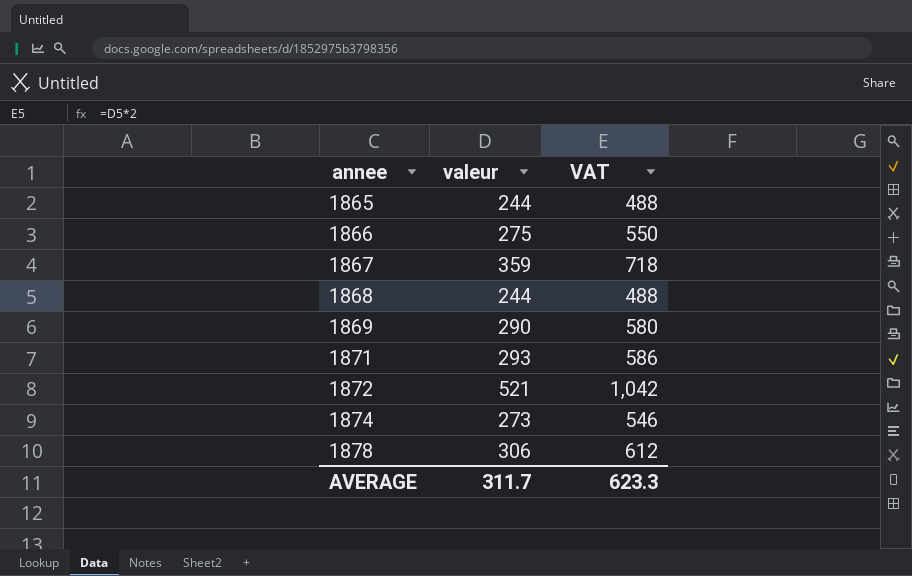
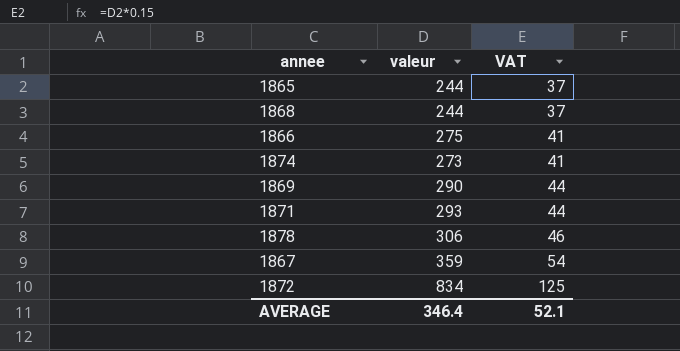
row order: annee ascending -> VAT ascending
column VAT | formula: [valeur] * 2 -> [valeur] * 0.15
1872 | valeur: 521 -> 834
AVERAGE | valeur: 311.7 -> 346.4
AVERAGE | VAT: 623.3 -> 52.1

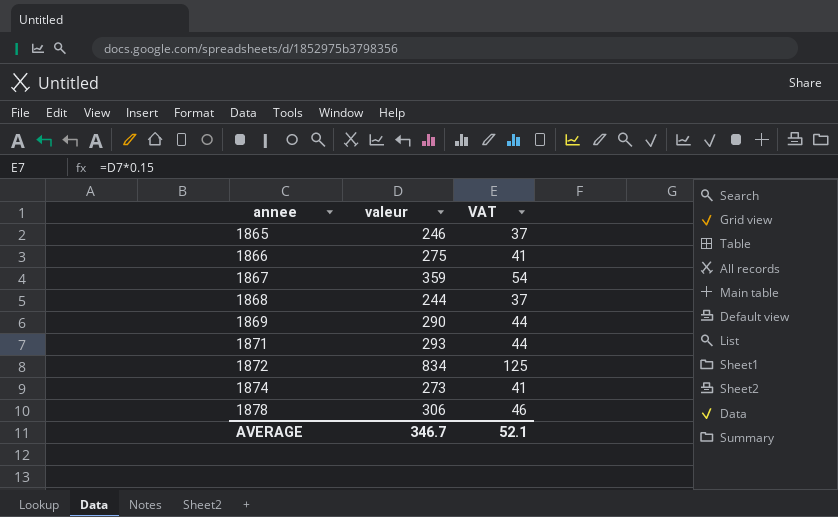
row order: VAT ascending -> annee ascending
1865 | valeur: 244 -> 246
AVERAGE | valeur: 346.4 -> 346.7

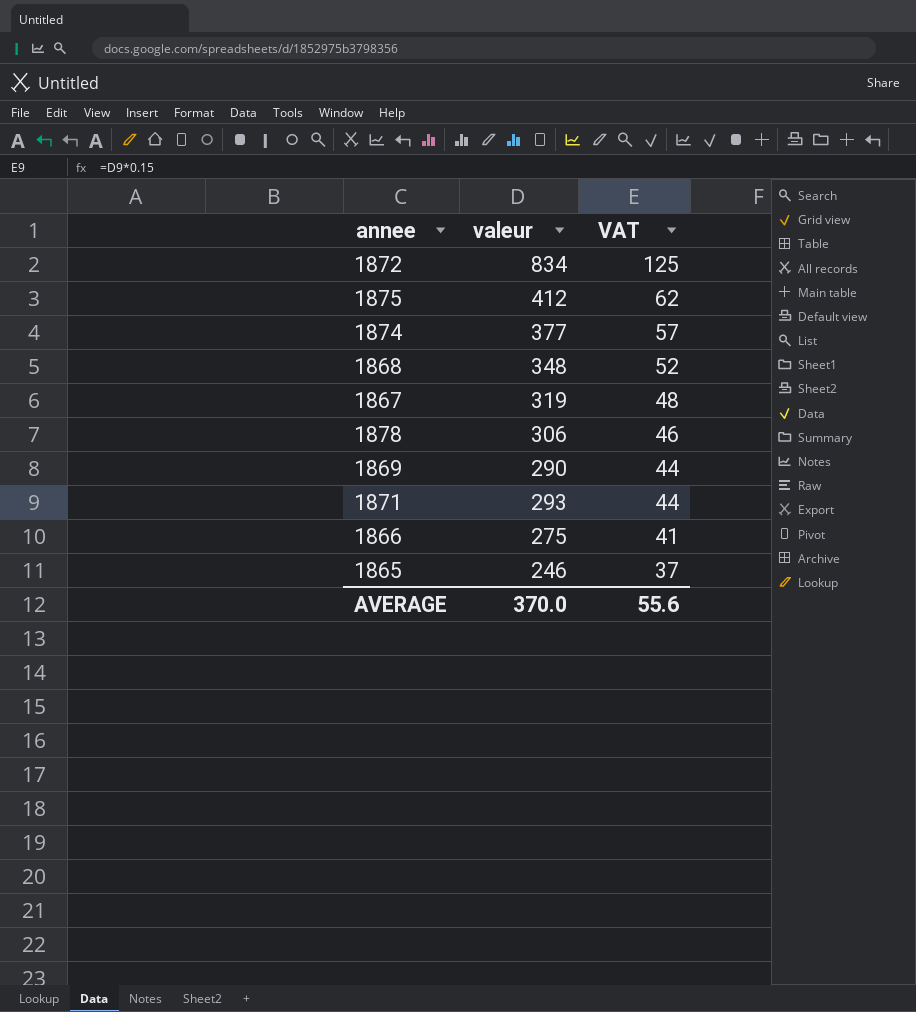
row order: annee ascending -> VAT descending
row 1875: none -> 412 | 62
1874 | valeur: 273 -> 377
1874 | VAT: 41 -> 57
1868 | valeur: 244 -> 348
1868 | VAT: 37 -> 52
1867 | valeur: 359 -> 319
1867 | VAT: 54 -> 48
AVERAGE | valeur: 346.7 -> 370.0
AVERAGE | VAT: 52.1 -> 55.6

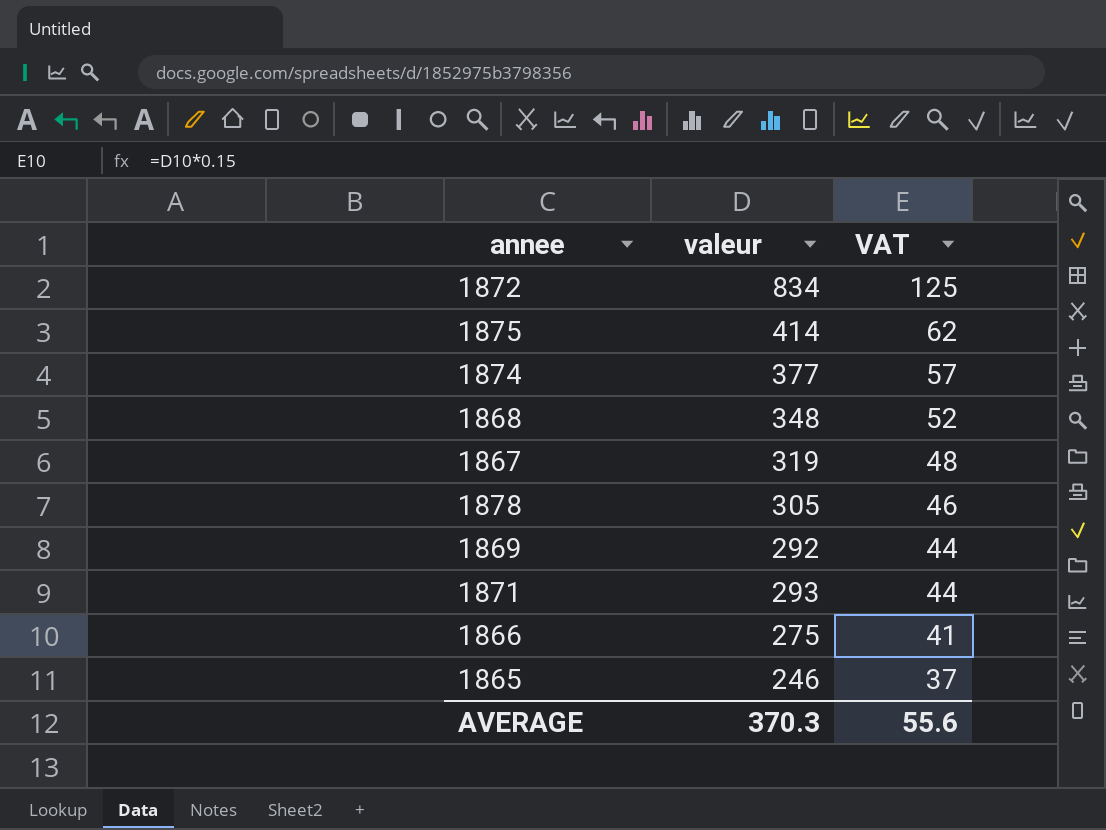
1875 | valeur: 412 -> 414
1878 | valeur: 306 -> 305
1869 | valeur: 290 -> 292
AVERAGE | valeur: 370.0 -> 370.3

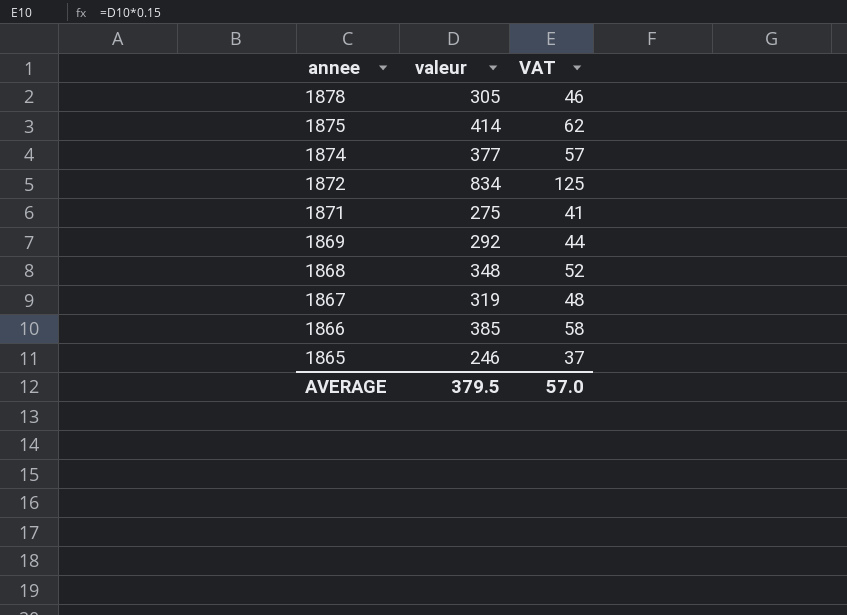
row order: VAT descending -> annee descending
1871 | valeur: 293 -> 275
1871 | VAT: 44 -> 41
1866 | valeur: 275 -> 385
1866 | VAT: 41 -> 58
AVERAGE | valeur: 370.3 -> 379.5
AVERAGE | VAT: 55.6 -> 57.0

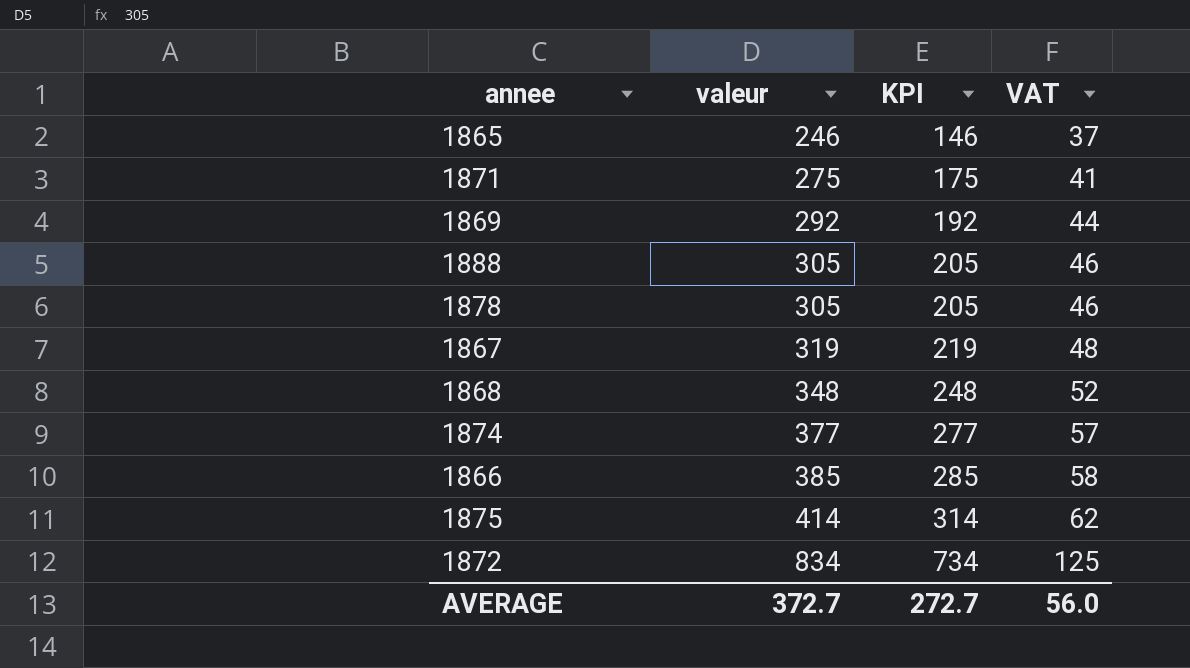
row order: annee descending -> valeur ascending
column KPI | formula: none -> [valeur] - 100
row 1888: none -> 305 | 205 | 46
AVERAGE | valeur: 379.5 -> 372.7
AVERAGE | VAT: 57.0 -> 56.0

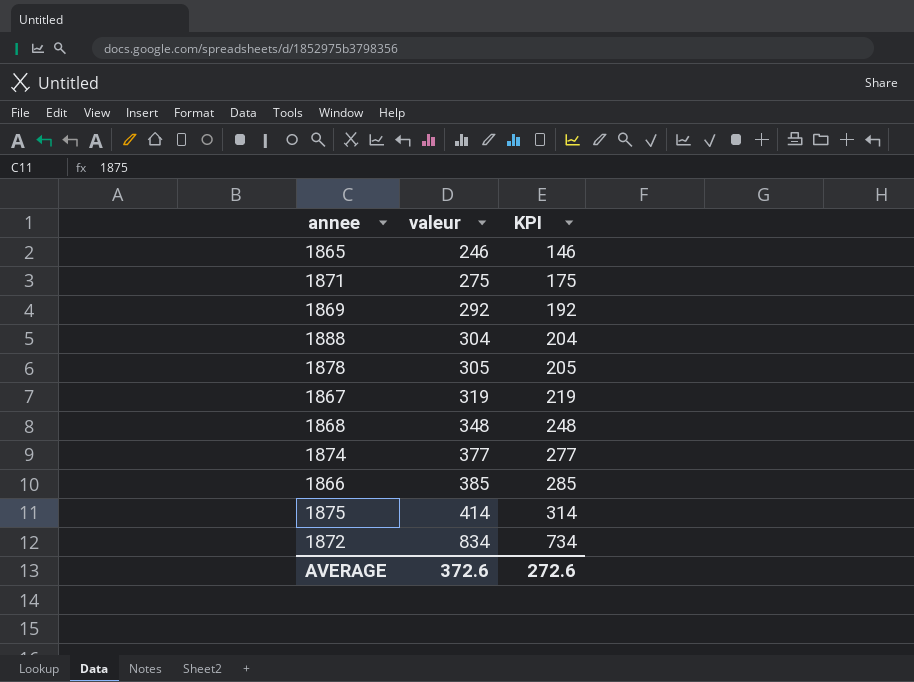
column VAT | formula: [valeur] * 0.15 -> none
1888 | valeur: 305 -> 304
1888 | KPI: 205 -> 204
AVERAGE | valeur: 372.7 -> 372.6
AVERAGE | KPI: 272.7 -> 272.6

